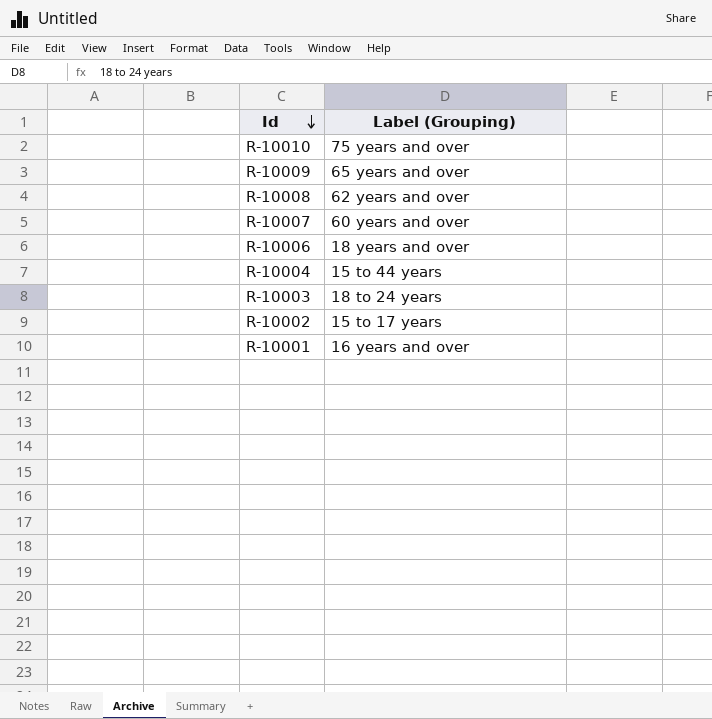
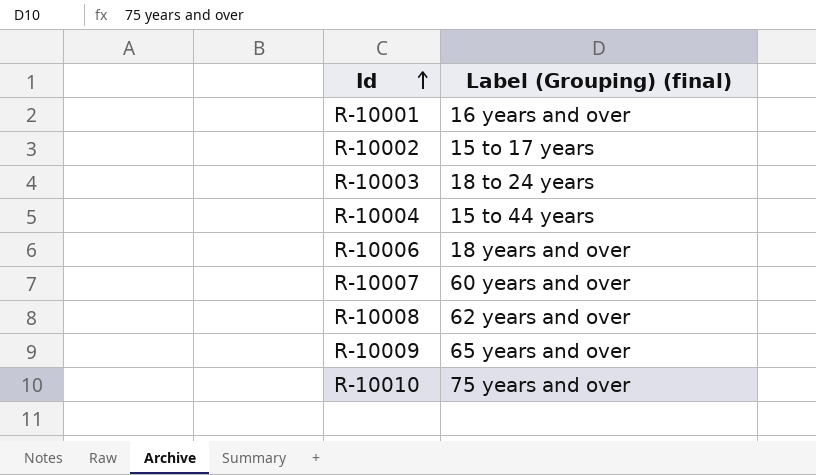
row order: Id descending -> Id ascending
column name: Label (Grouping) -> Label (Grouping) (final)

